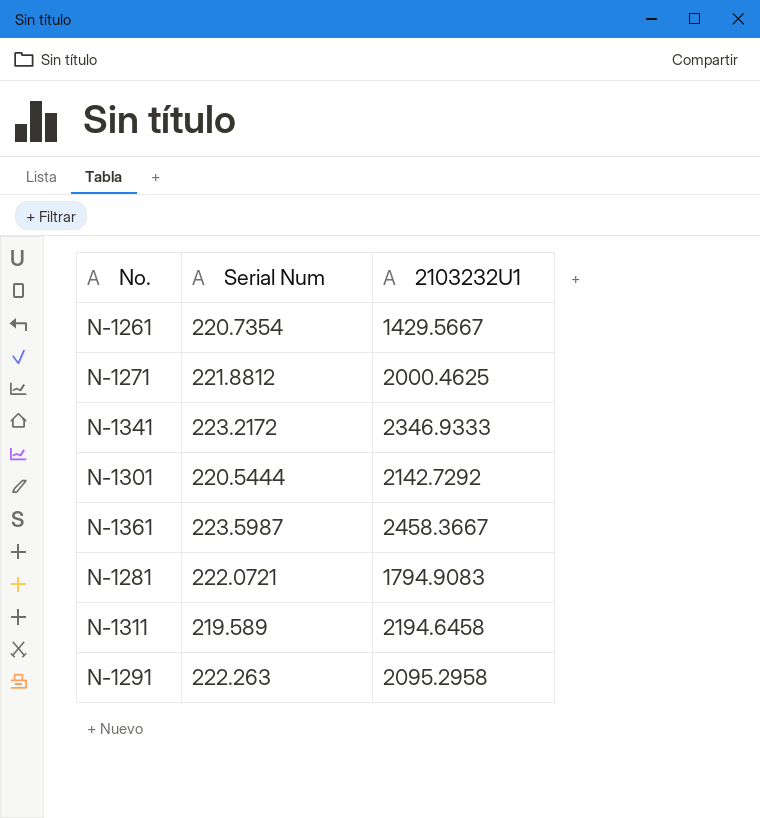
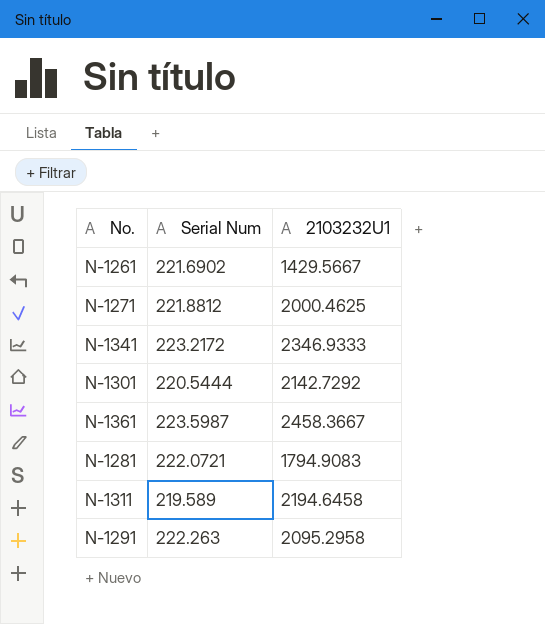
N-1261 | Serial Num: 220.7354 -> 221.6902

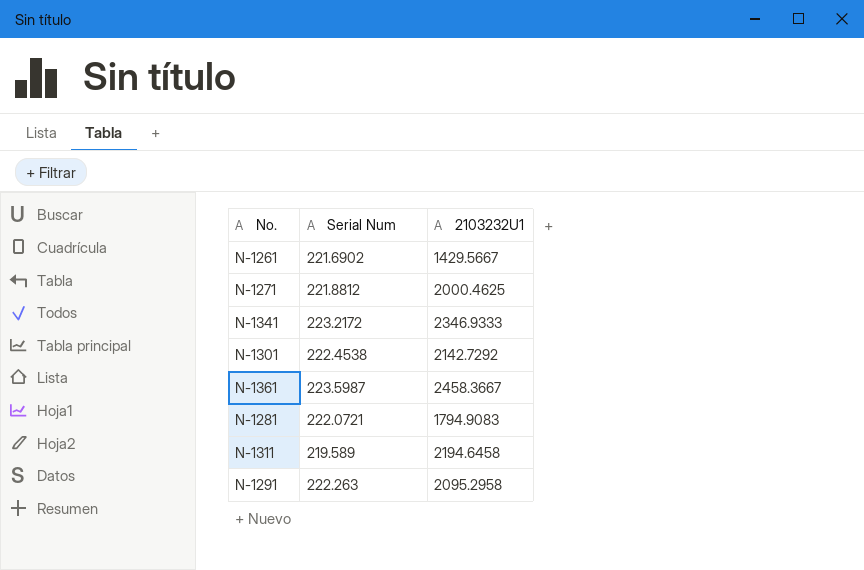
N-1301 | Serial Num: 220.5444 -> 222.4538

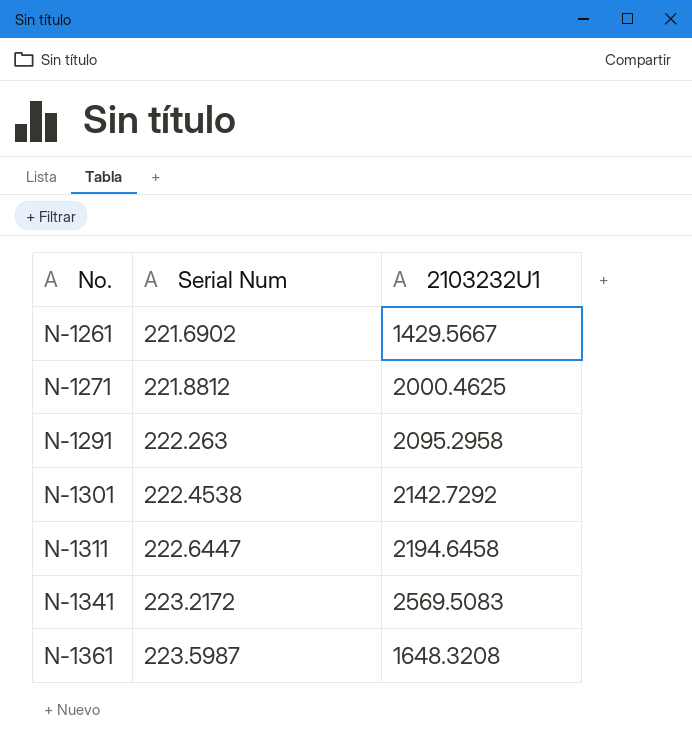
row order: none -> No. ascending
row N-1281: 222.0721 | 1794.9083 -> none
N-1311 | Serial Num: 219.589 -> 222.6447
N-1341 | 2103232U1: 2346.9333 -> 2569.5083
N-1361 | 2103232U1: 2458.3667 -> 1648.3208

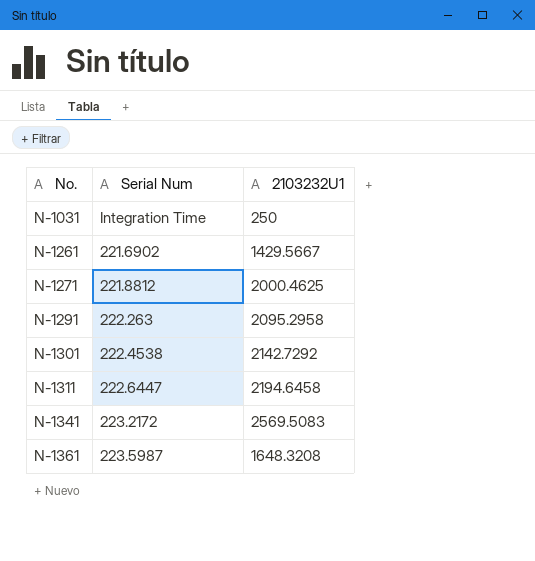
row N-1031: none -> Integration Time | 250

